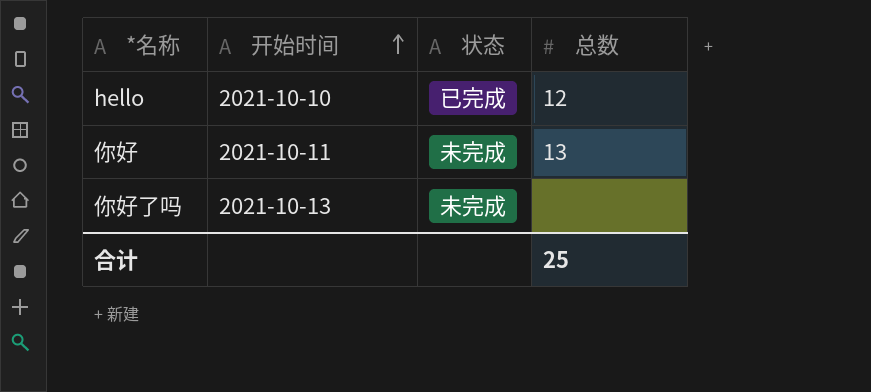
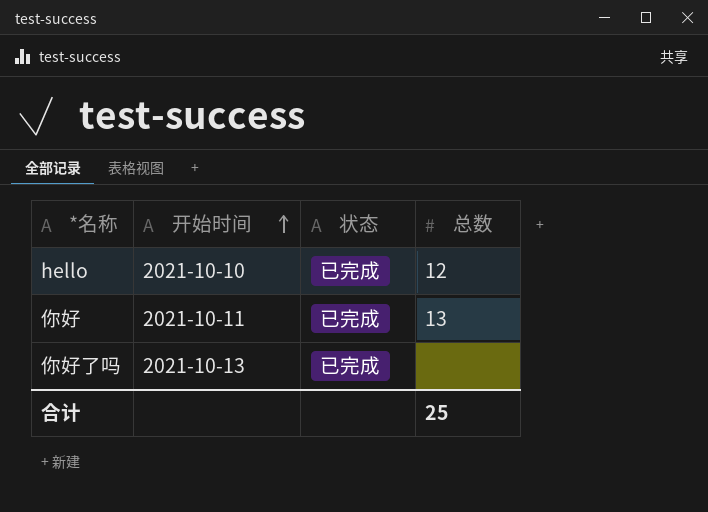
你好 | 状态: 未完成 -> 已完成
你好了吗 | 状态: 未完成 -> 已完成

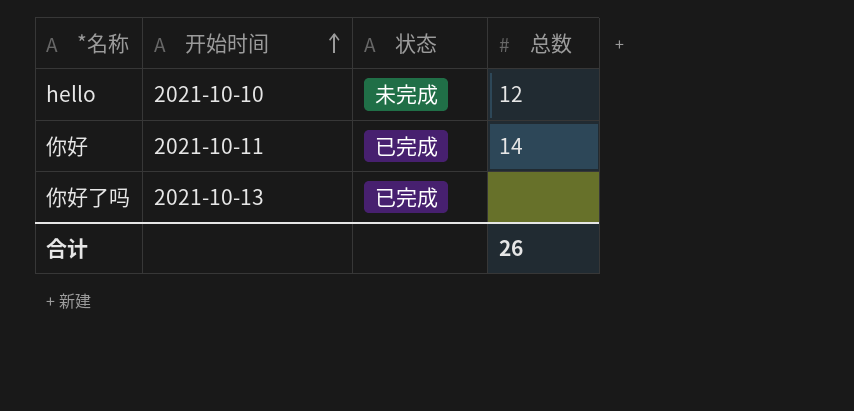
hello | 状态: 已完成 -> 未完成
你好 | 总数: 13 -> 14
合计 | 总数: 25 -> 26

